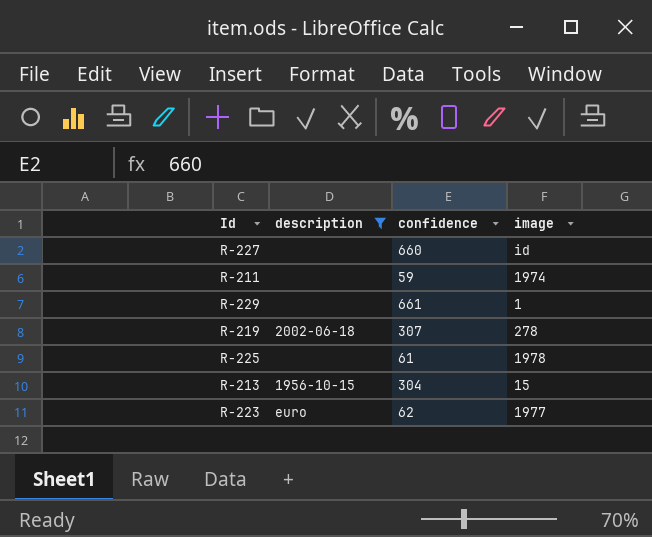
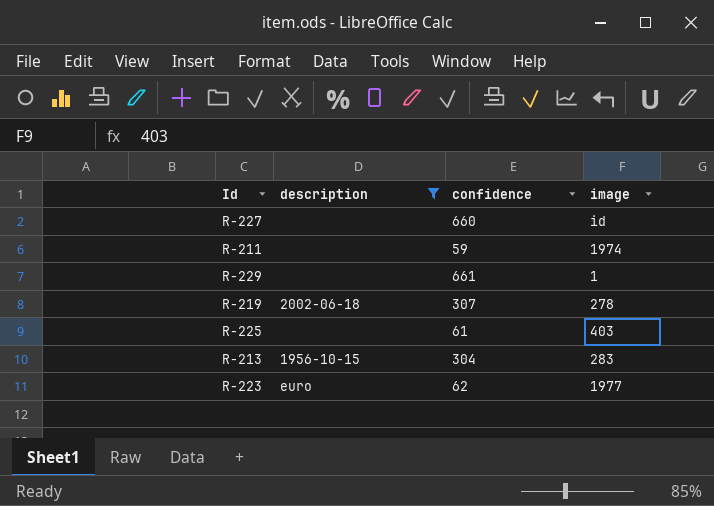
R-225 | image: 1978 -> 403
R-213 | image: 15 -> 283

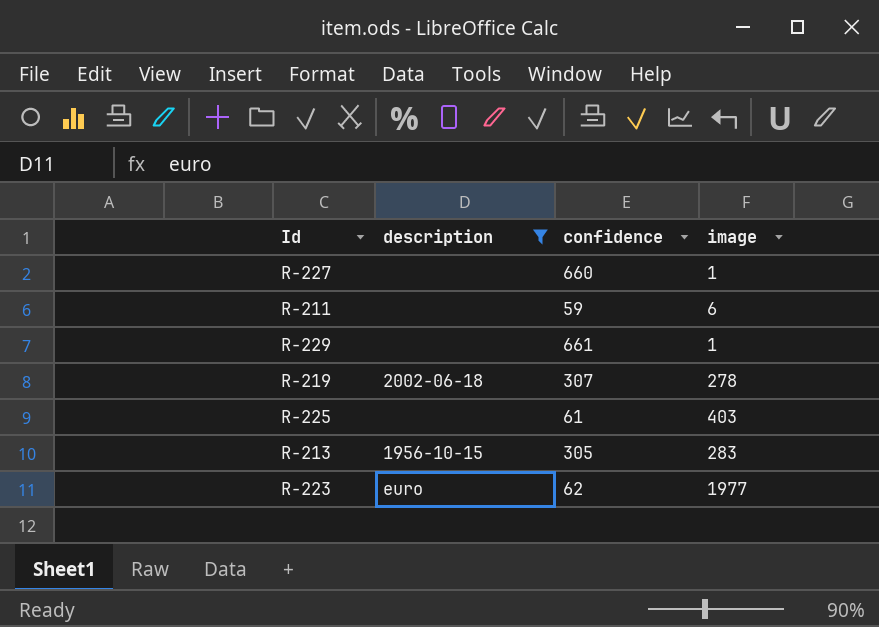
R-227 | image: id -> 1
R-211 | image: 1974 -> 6
R-213 | confidence: 304 -> 305

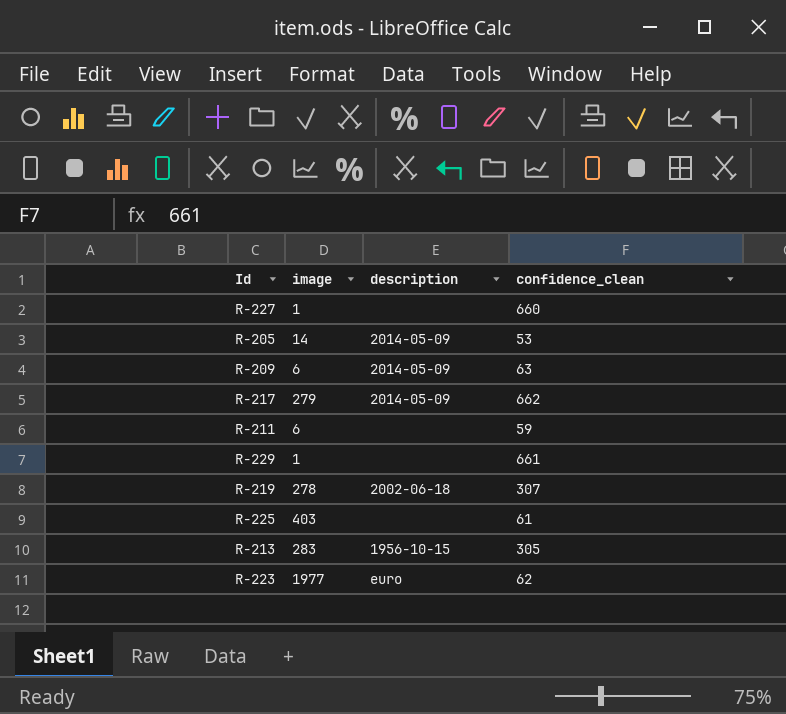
filter: description != 2014-05-09 -> none
column image | position: 4 -> 2
column name: confidence -> confidence_clean

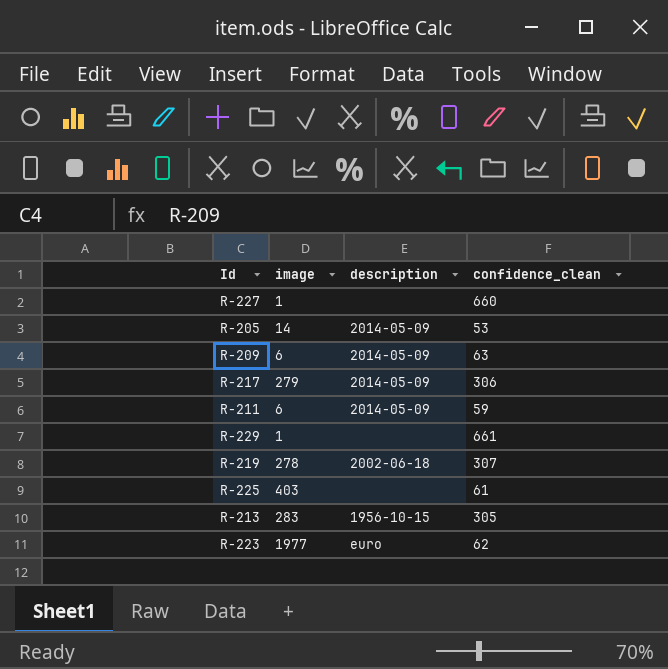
R-217 | confidence_clean: 662 -> 306
R-211 | description: none -> 2014-05-09

